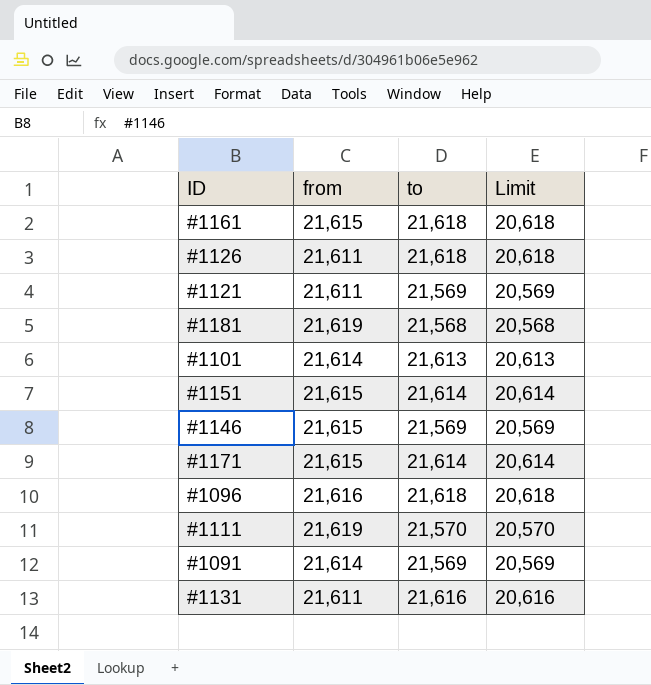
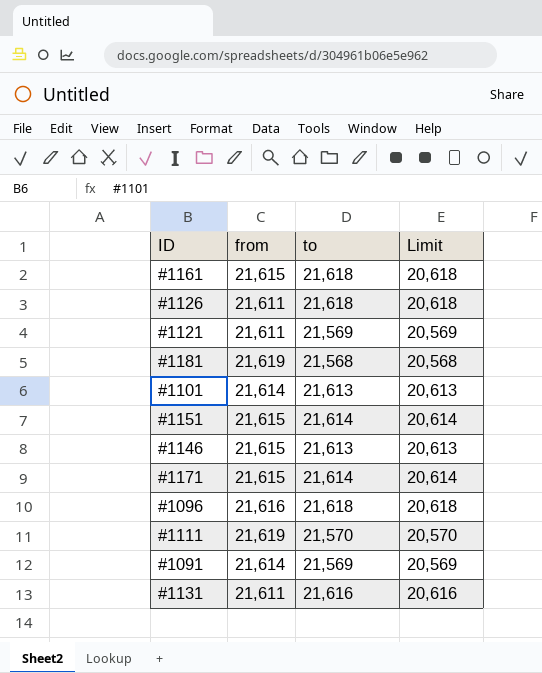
#1146 | to: 21,569 -> 21,613
#1146 | Limit: 20,569 -> 20,613

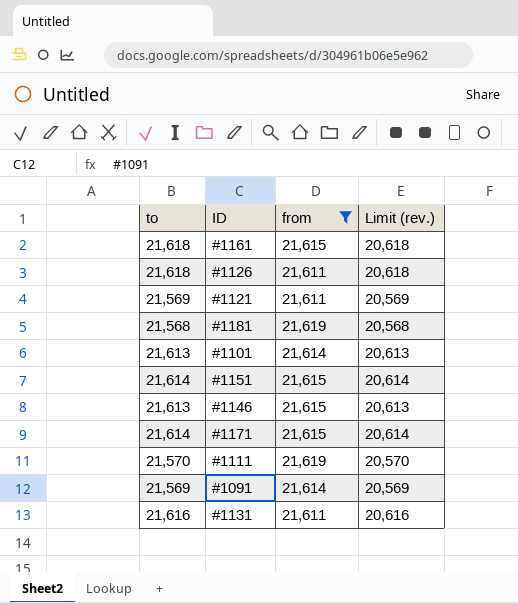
filter: none -> from != 21,616
column to | position: 3 -> 1
column name: Limit -> Limit (rev.)

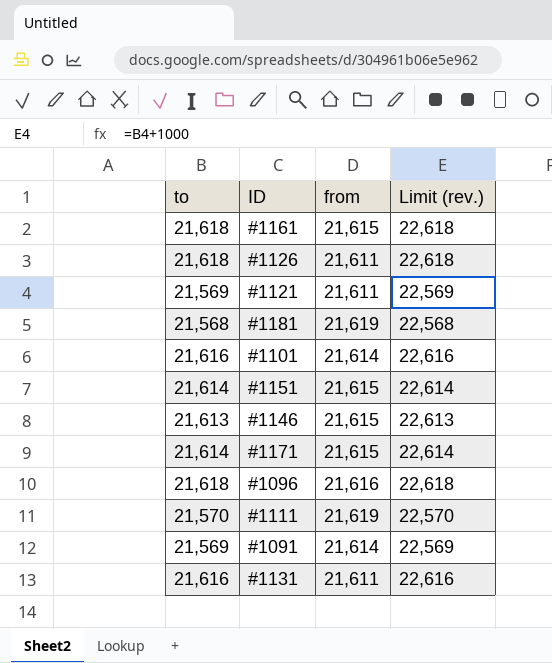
filter: from != 21,616 -> none
column Limit (rev.) | formula: [to] - 1000 -> [to] + 1000
#1101 | to: 21,613 -> 21,616

